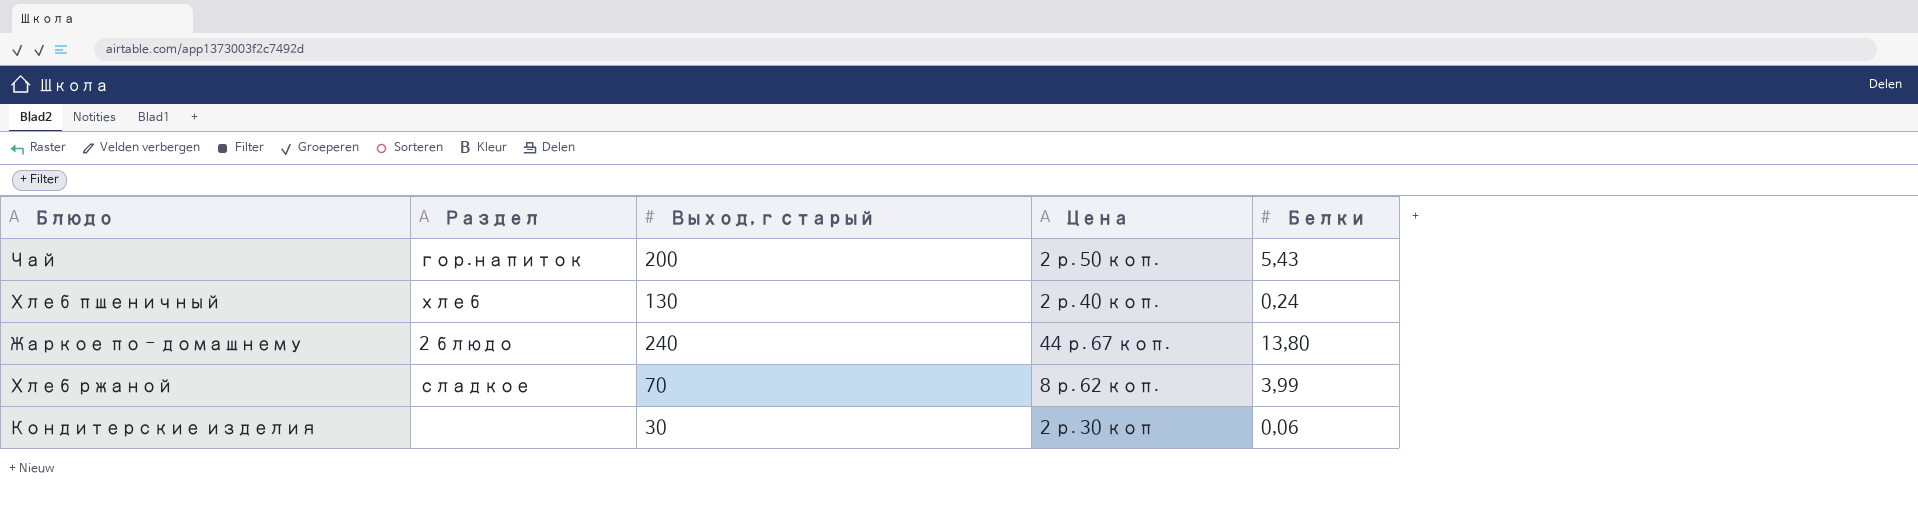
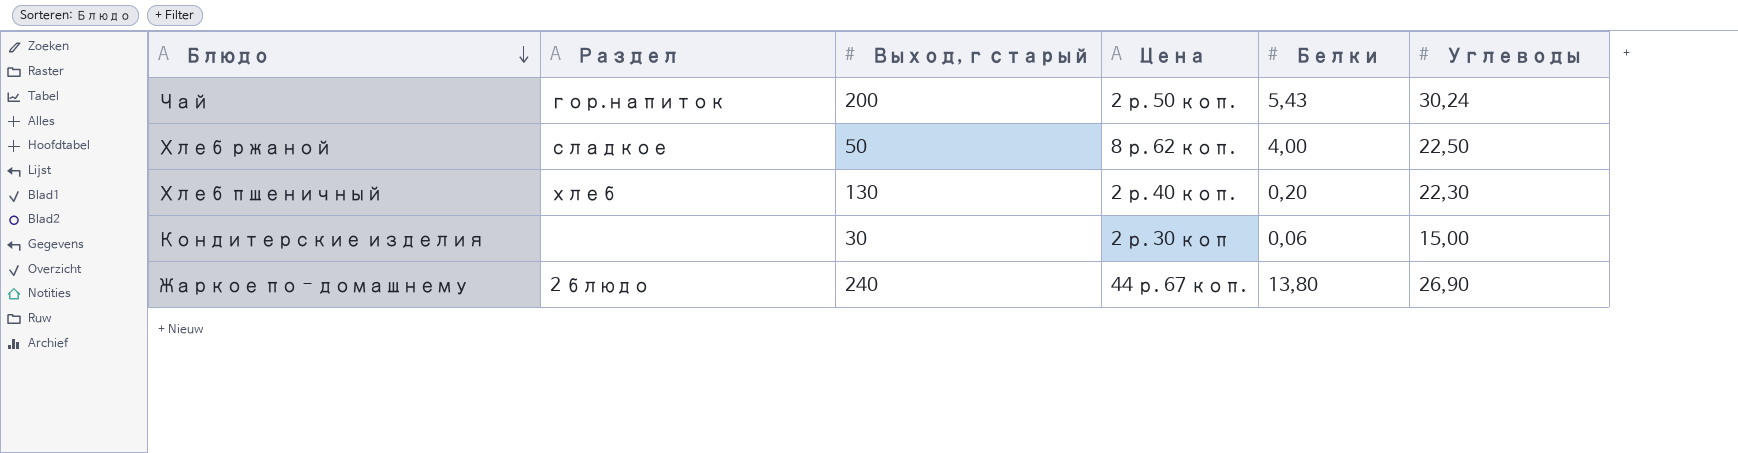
row order: none -> Блюдо descending
column Углеводы | position: none -> 6
Хлеб ржаной | Выход, г старый: 70 -> 50
Хлеб ржаной | Белки: 3,99 -> 4,00
Хлеб пшеничный | Белки: 0,24 -> 0,20

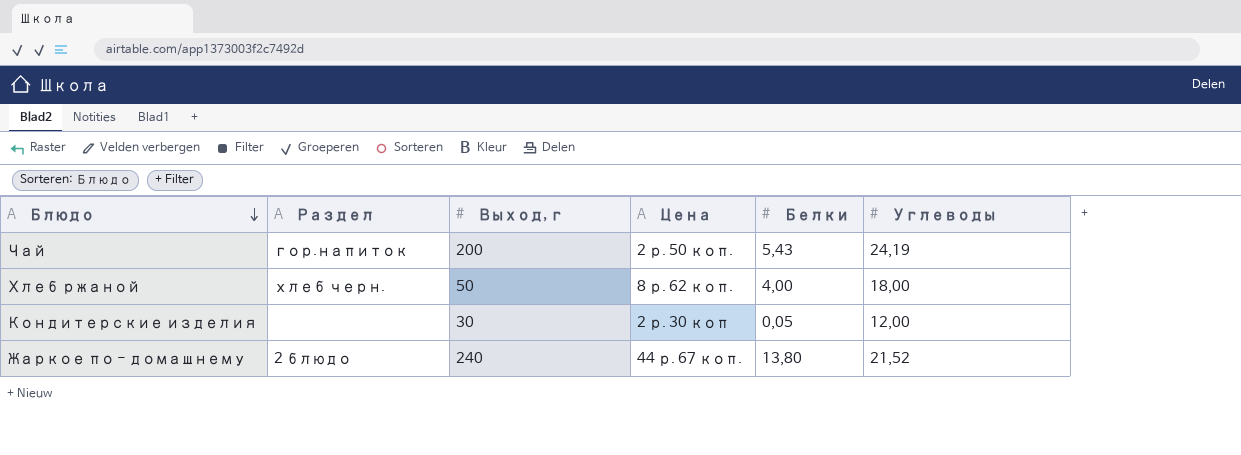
column name: Выход, г старый -> Выход, г
row Хлеб пшеничный: хлеб | 130 | 2 р. 40 коп. | 0,20 | 22,30 -> none
Чай | Углеводы: 30,24 -> 24,19
Хлеб ржаной | Раздел: сладкое -> хлеб черн.
Хлеб ржаной | Углеводы: 22,50 -> 18,00
Кондитерские изделия | Белки: 0,06 -> 0,05
Кондитерские изделия | Углеводы: 15,00 -> 12,00
Жаркое по - домашнему | Углеводы: 26,90 -> 21,52

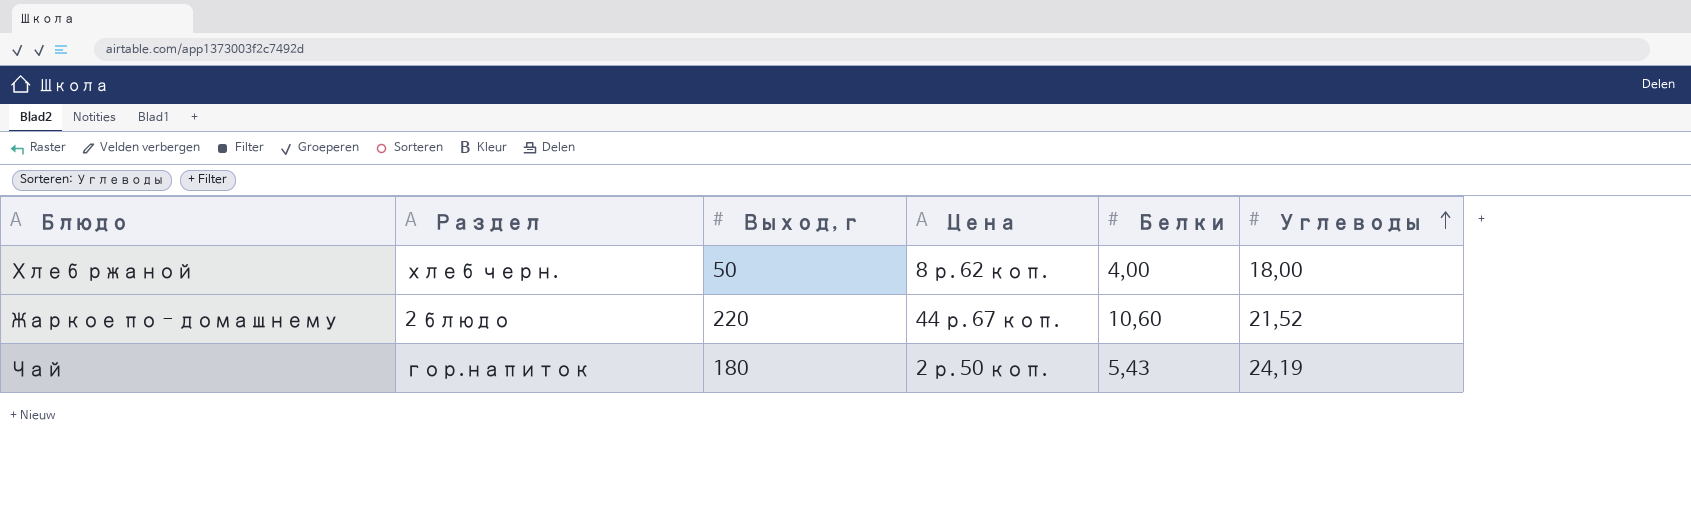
row order: Блюдо descending -> Углеводы ascending
row Кондитерские изделия: none | 30 | 2 р. 30 коп | 0,05 | 12,00 -> none
Жаркое по - домашнему | Выход, г: 240 -> 220
Жаркое по - домашнему | Белки: 13,80 -> 10,60
Чай | Выход, г: 200 -> 180

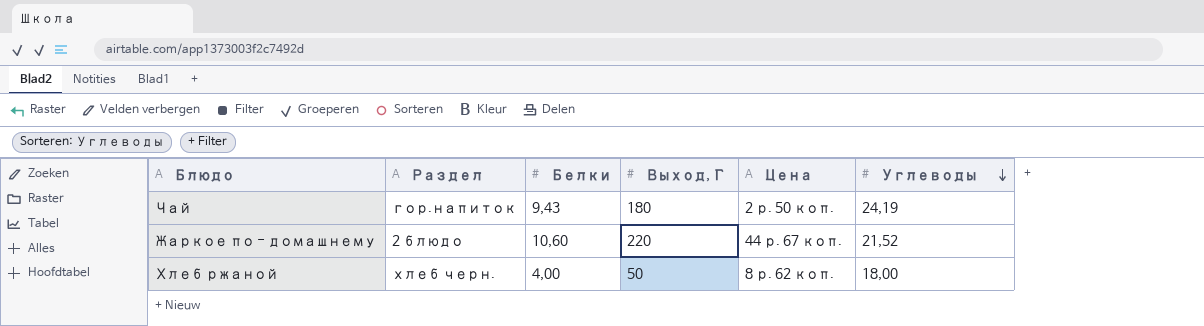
row order: Углеводы ascending -> Углеводы descending
column Белки | position: 5 -> 3
column name: Выход, г -> Выход, Г
Чай | Белки: 5,43 -> 9,43

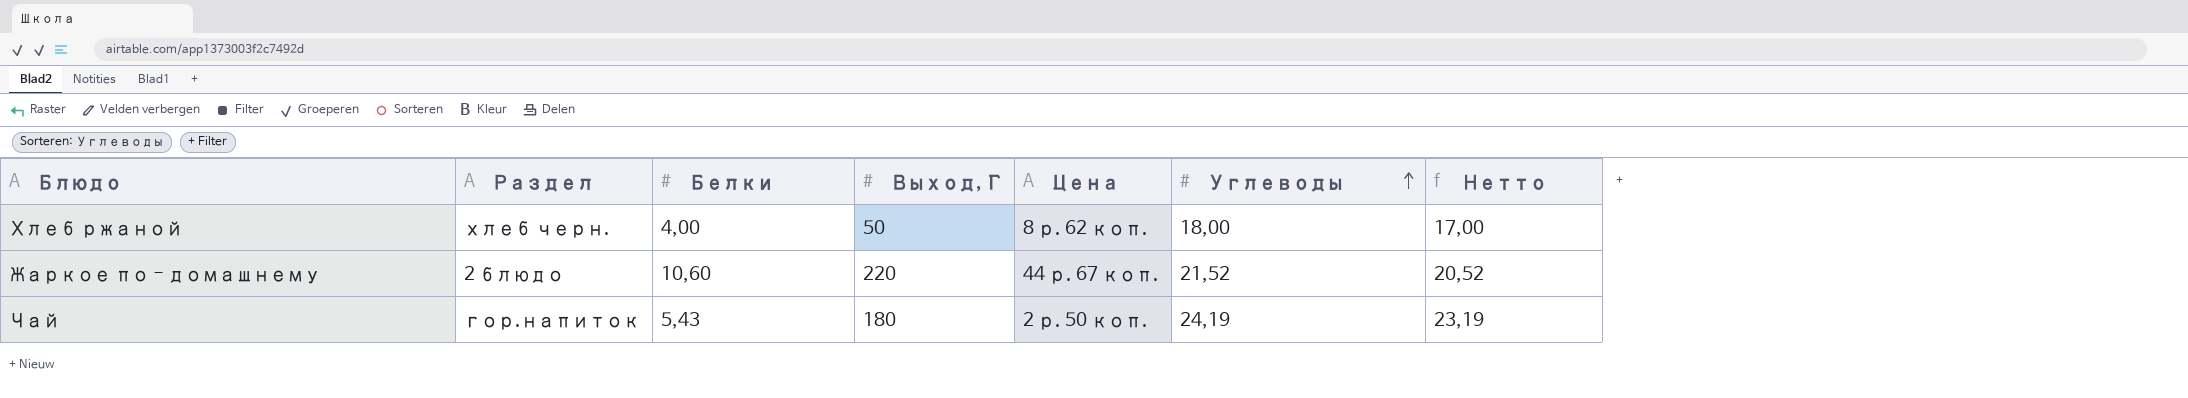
row order: Углеводы descending -> Углеводы ascending
column Нетто | formula: none -> [Углеводы] - 1
Чай | Белки: 9,43 -> 5,43

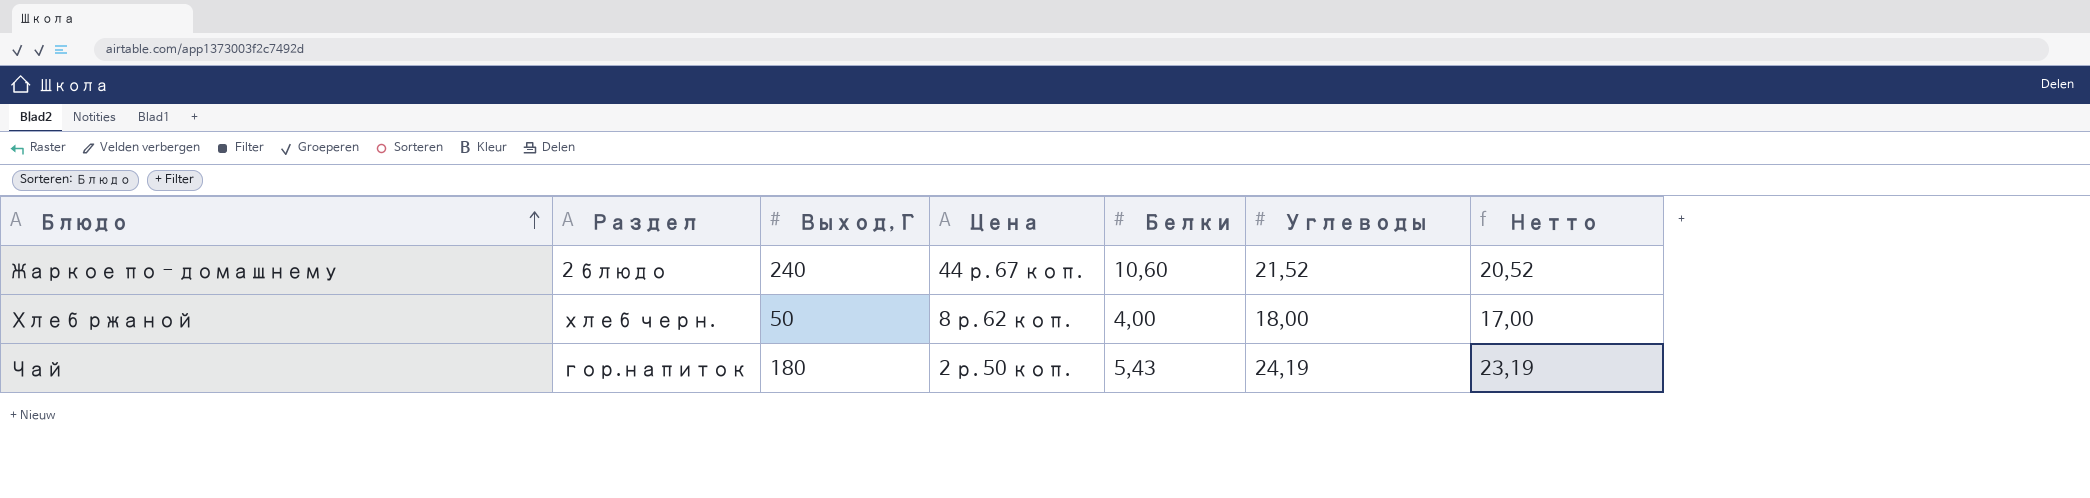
row order: Углеводы ascending -> Блюдо ascending
column Белки | position: 3 -> 5
Жаркое по - домашнему | Выход, Г: 220 -> 240

